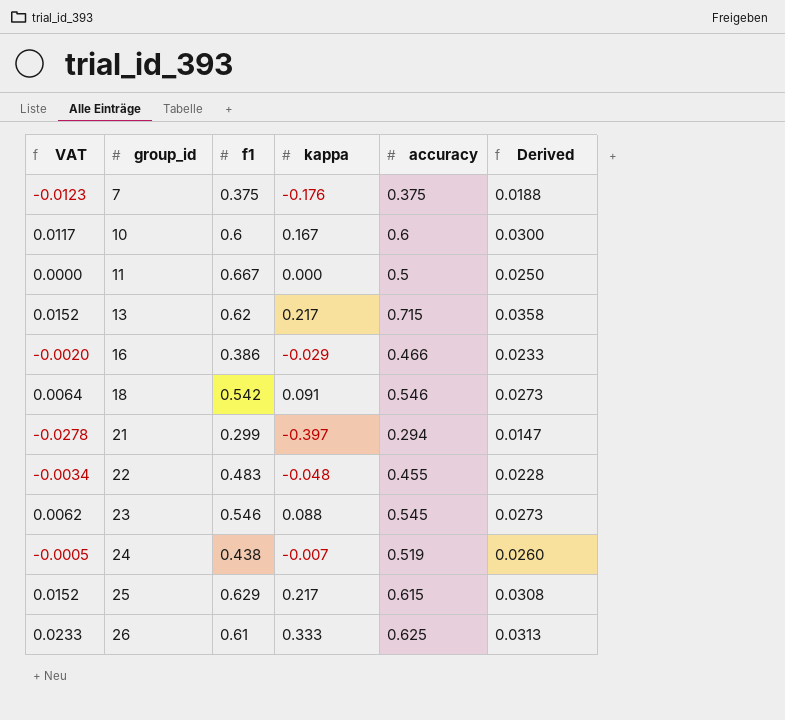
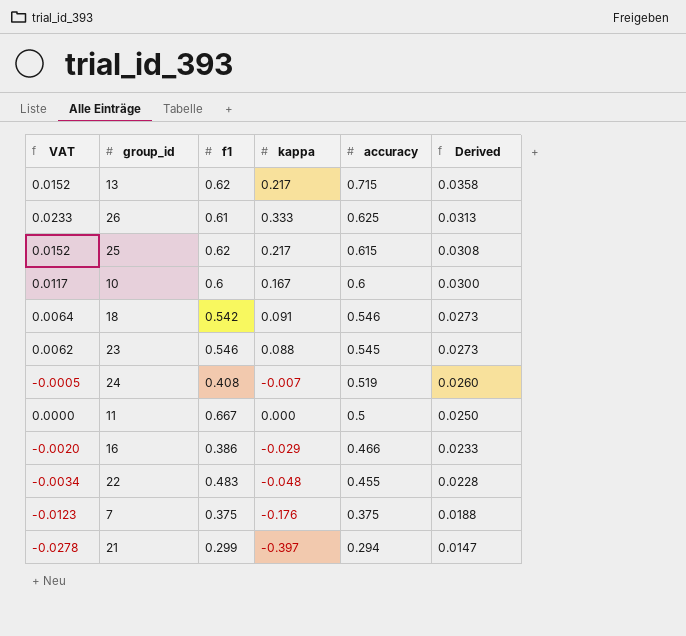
row order: group_id ascending -> accuracy descending
25 | f1: 0.629 -> 0.62
24 | f1: 0.438 -> 0.408

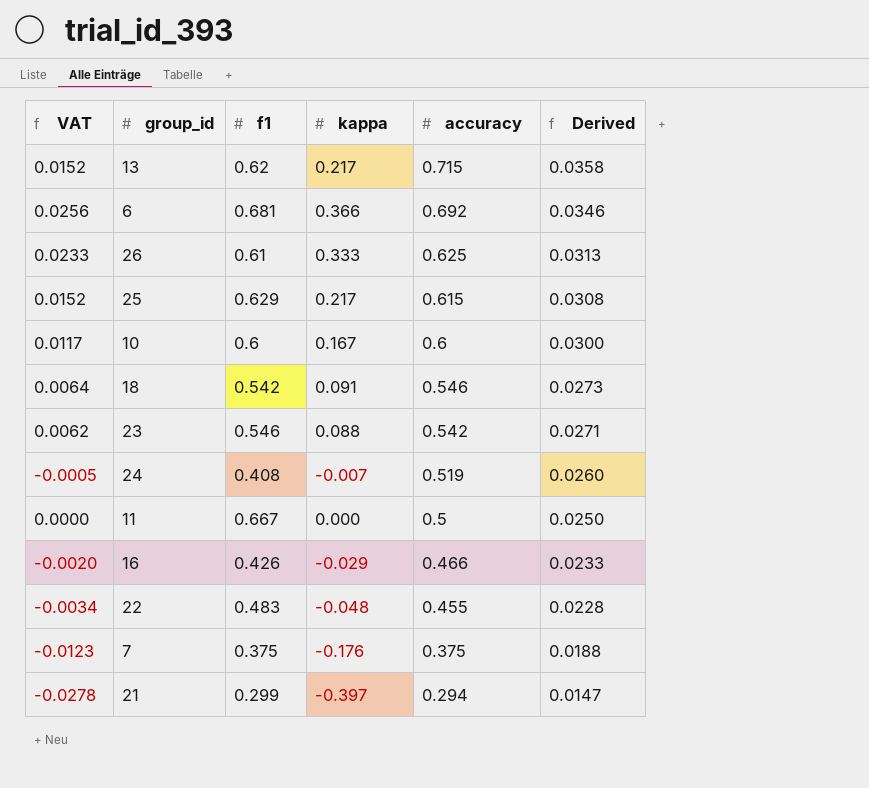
row 6: none -> 0.0256 | 0.681 | 0.366 | 0.692 | 0.0346
25 | f1: 0.62 -> 0.629
23 | accuracy: 0.545 -> 0.542
23 | Derived: 0.0273 -> 0.0271
16 | f1: 0.386 -> 0.426

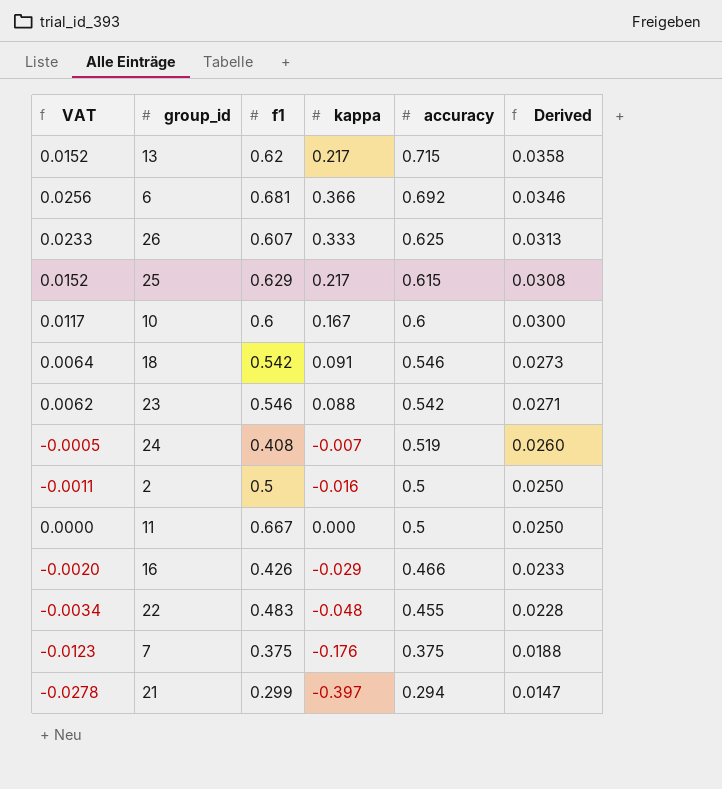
26 | f1: 0.61 -> 0.607
row 2: none -> -0.0011 | 0.5 | -0.016 | 0.5 | 0.0250

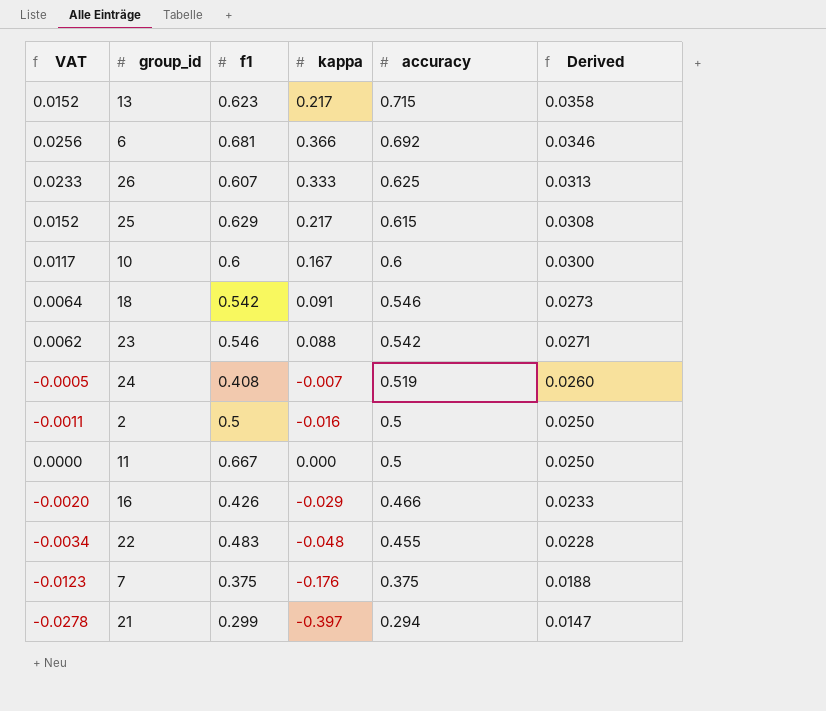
13 | f1: 0.62 -> 0.623

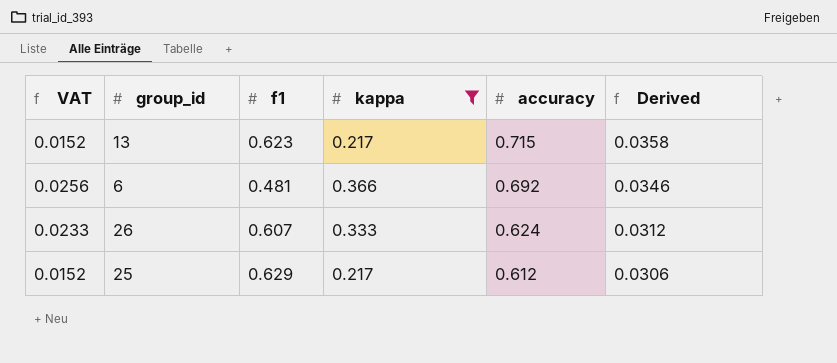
filter: none -> kappa >= 0.217
6 | f1: 0.681 -> 0.481
26 | accuracy: 0.625 -> 0.624
26 | Derived: 0.0313 -> 0.0312
25 | accuracy: 0.615 -> 0.612
25 | Derived: 0.0308 -> 0.0306

